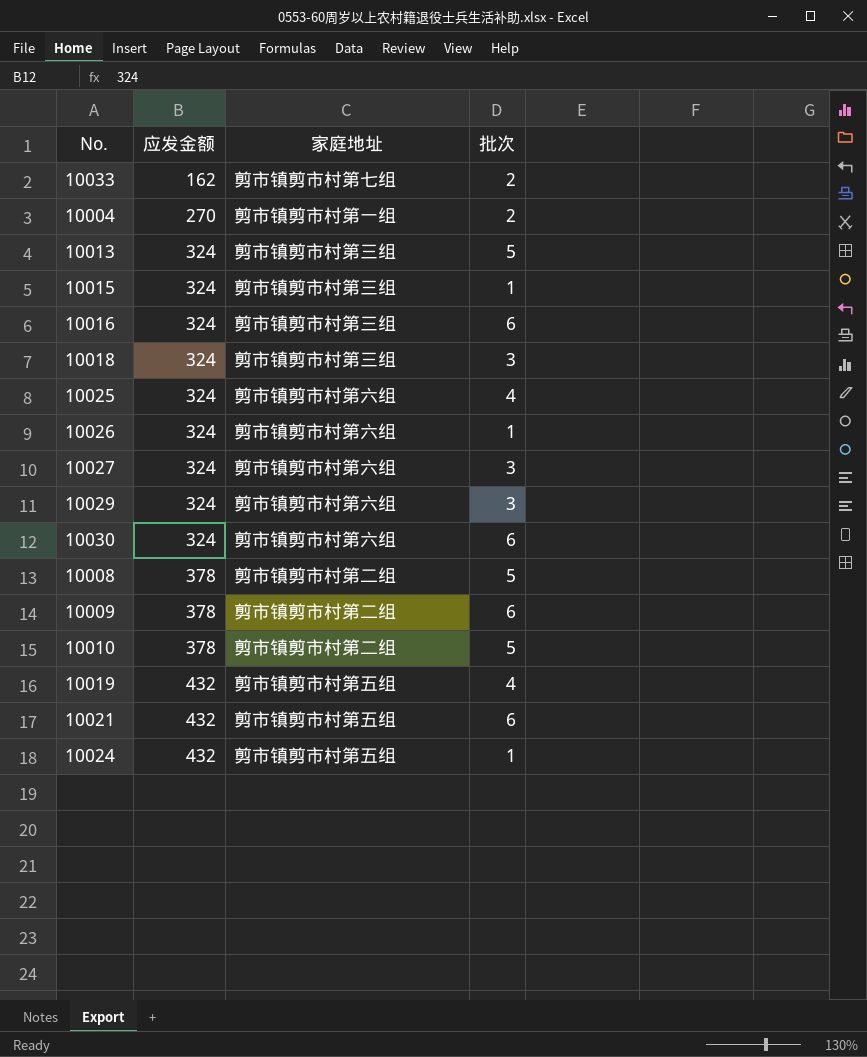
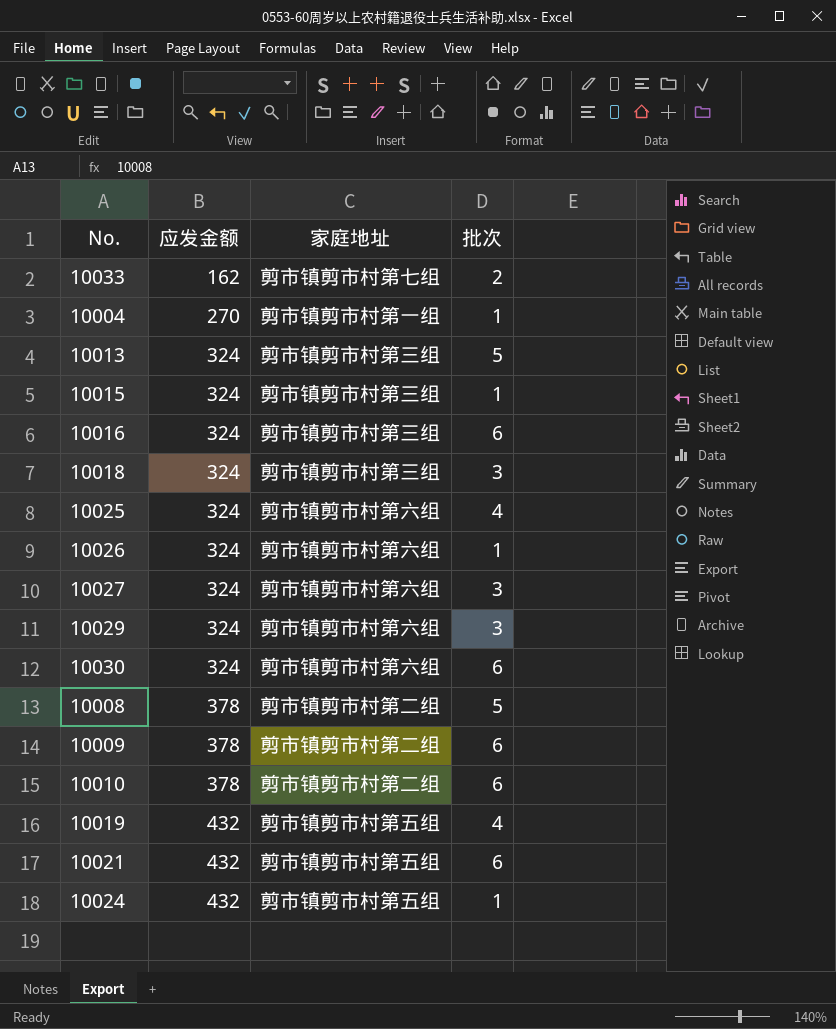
10004 | 批次: 2 -> 1
10010 | 批次: 5 -> 6

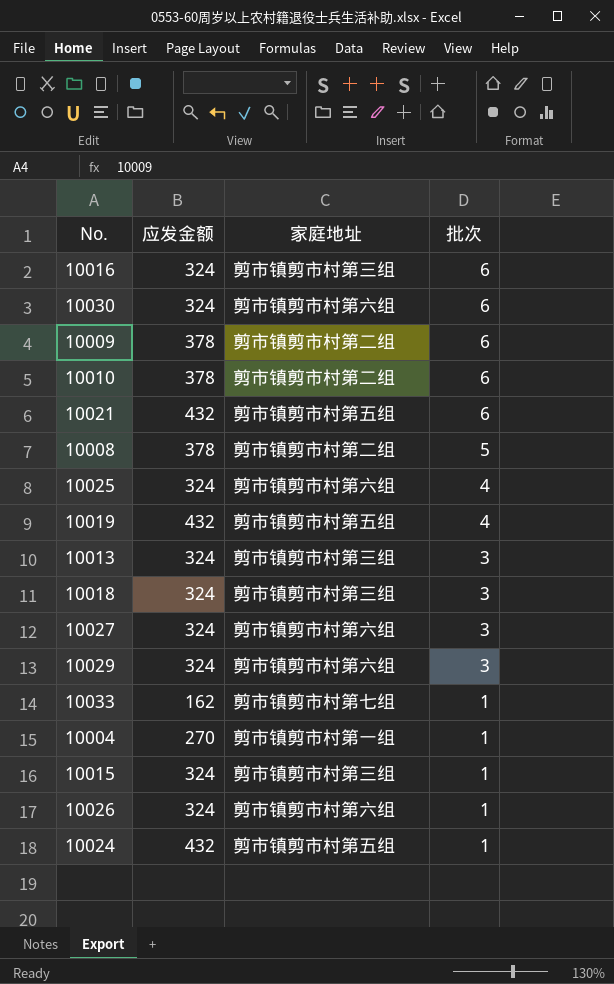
row order: 应发金额 ascending -> 批次 descending
10013 | 批次: 5 -> 3
10033 | 批次: 2 -> 1

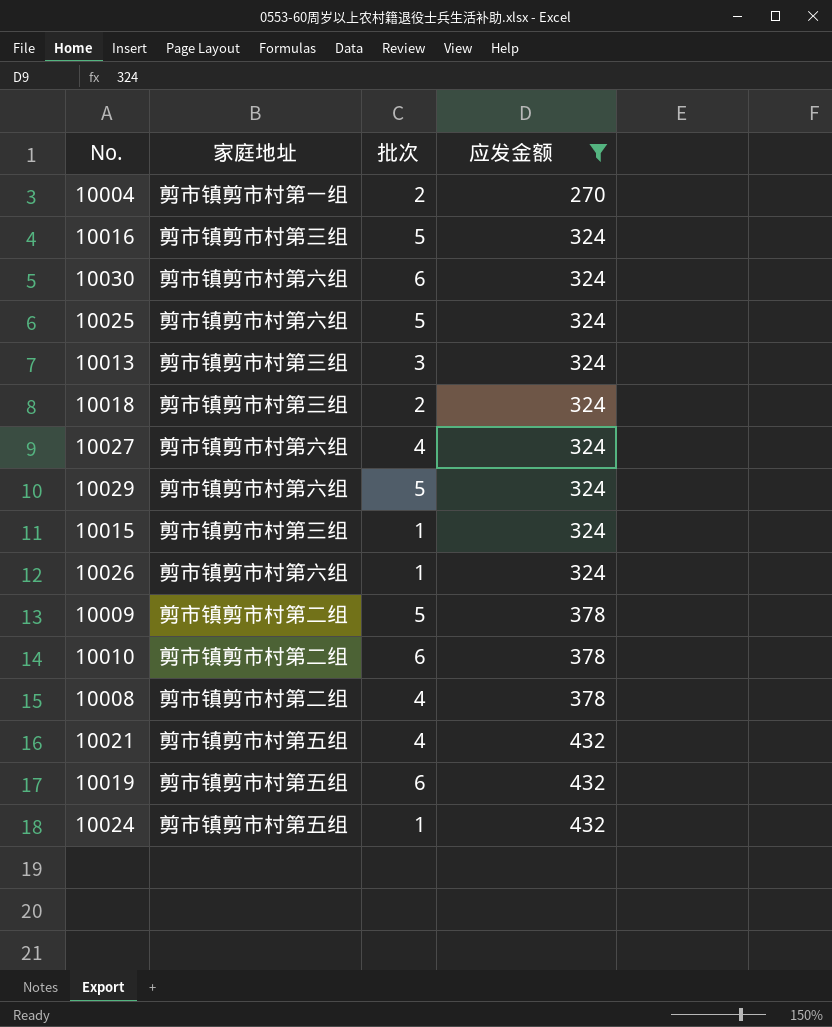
filter: none -> 应发金额 != 162
row order: 批次 descending -> 应发金额 ascending
column 应发金额 | position: 2 -> 4
10004 | 批次: 1 -> 2
10016 | 批次: 6 -> 5
10025 | 批次: 4 -> 5
10018 | 批次: 3 -> 2
10027 | 批次: 3 -> 4
10029 | 批次: 3 -> 5
10009 | 批次: 6 -> 5
10008 | 批次: 5 -> 4
10021 | 批次: 6 -> 4
10019 | 批次: 4 -> 6

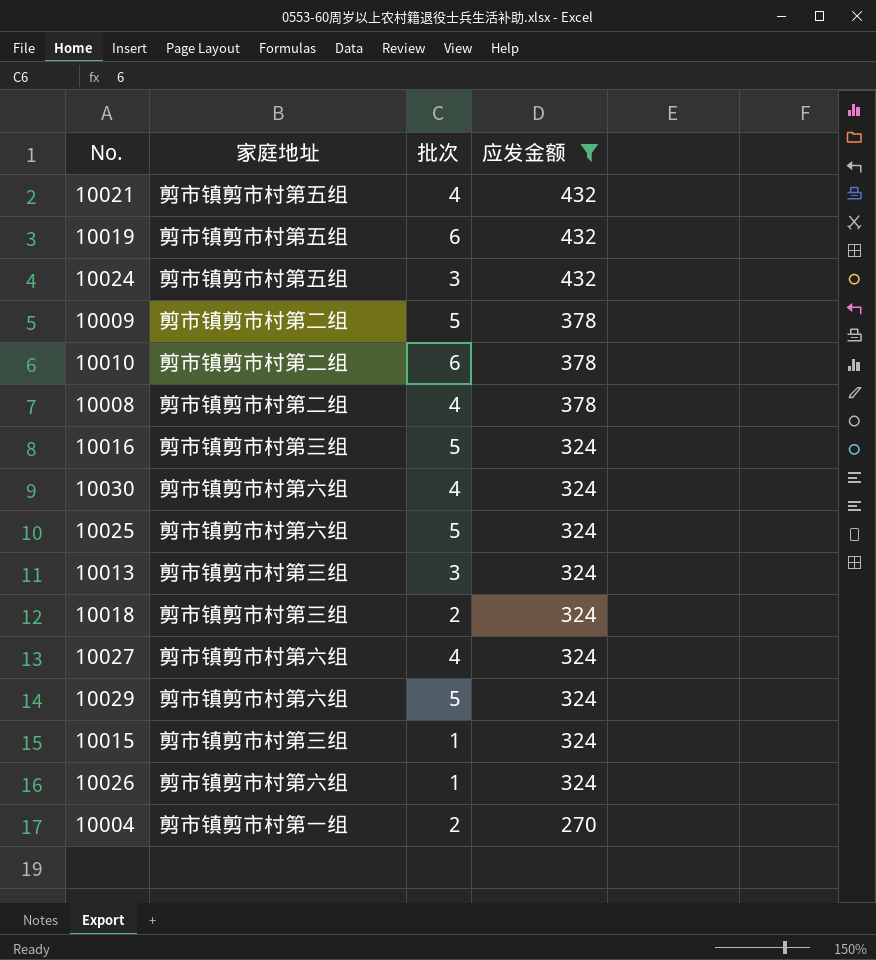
row order: 应发金额 ascending -> 应发金额 descending
10024 | 批次: 1 -> 3
10030 | 批次: 6 -> 4

